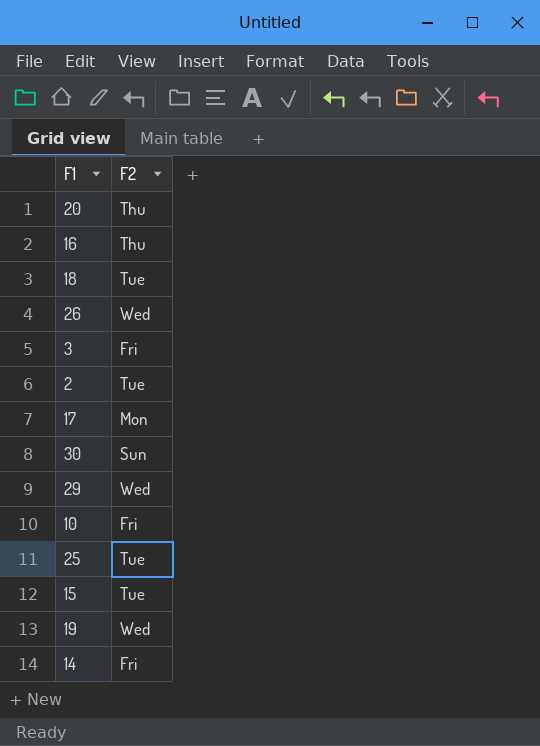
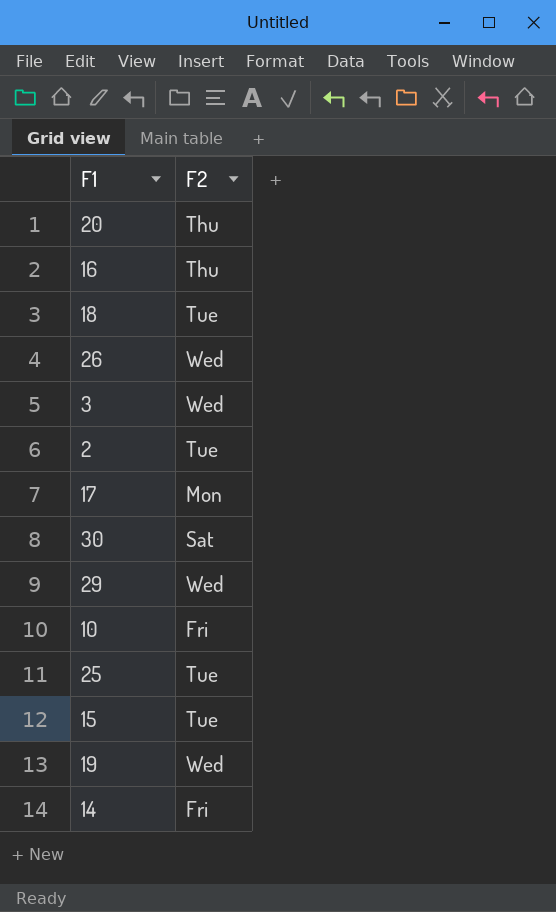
3 | F2: Fri -> Wed
30 | F2: Sun -> Sat

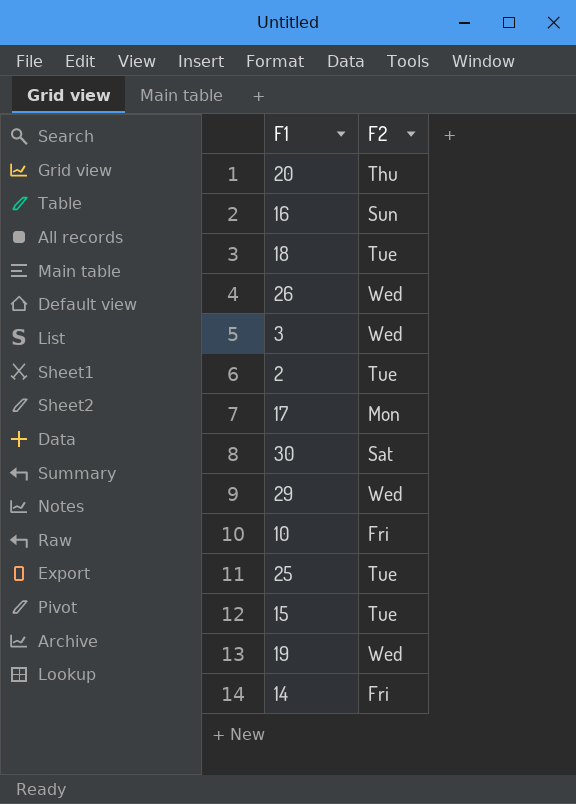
16 | F2: Thu -> Sun

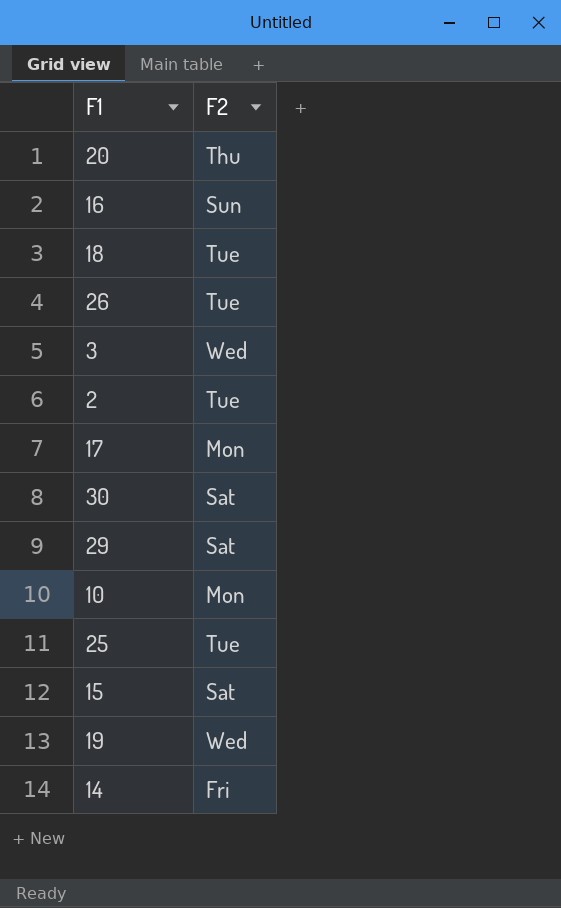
26 | F2: Wed -> Tue
29 | F2: Wed -> Sat
10 | F2: Fri -> Mon
15 | F2: Tue -> Sat

